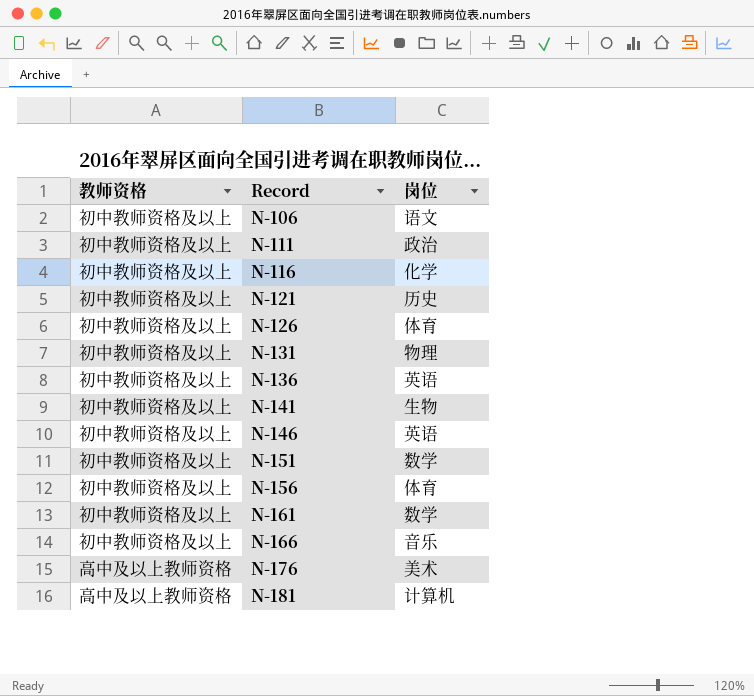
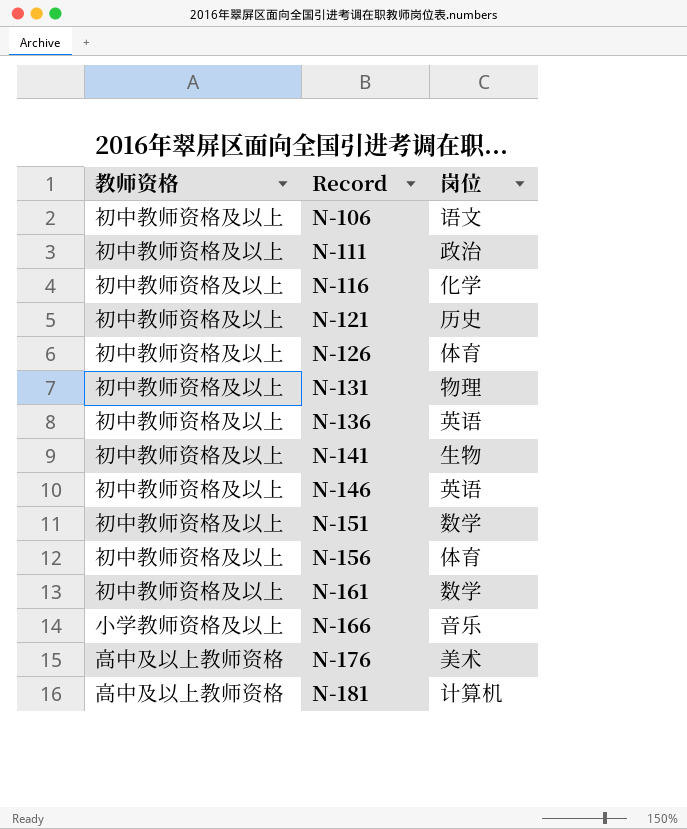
N-166 | 教师资格: 初中教师资格及以上 -> 小学教师资格及以上

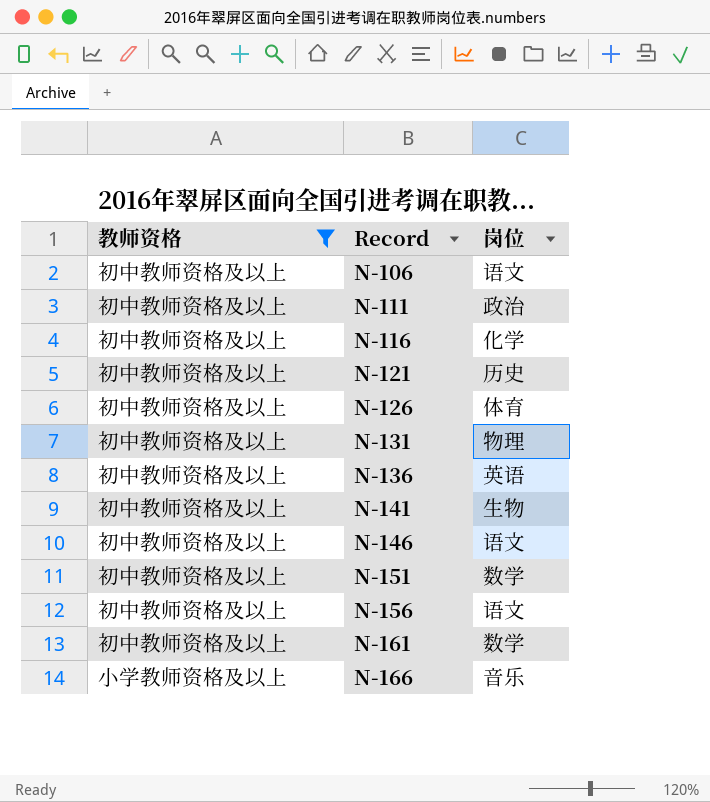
filter: none -> 教师资格 != 高中及以上教师资格
N-146 | 岗位: 英语 -> 语文
N-156 | 岗位: 体育 -> 语文

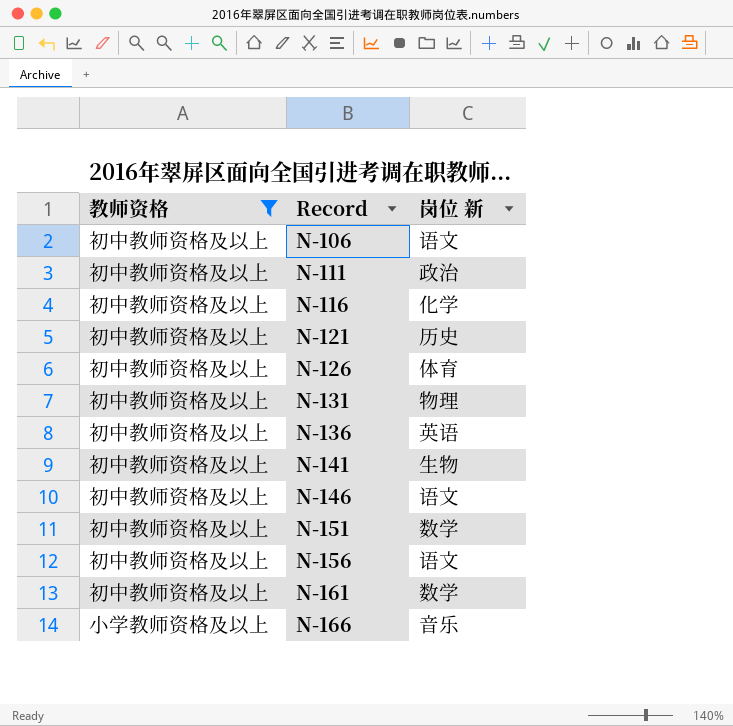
column name: 岗位 -> 岗位 新

